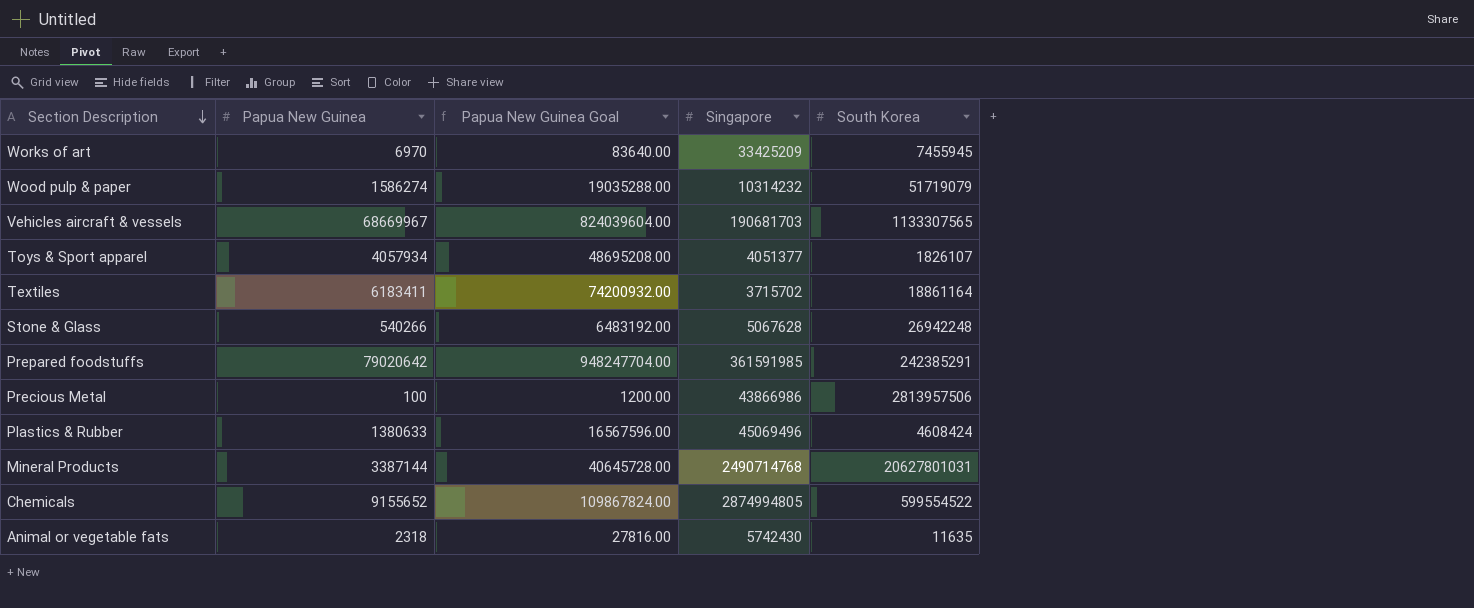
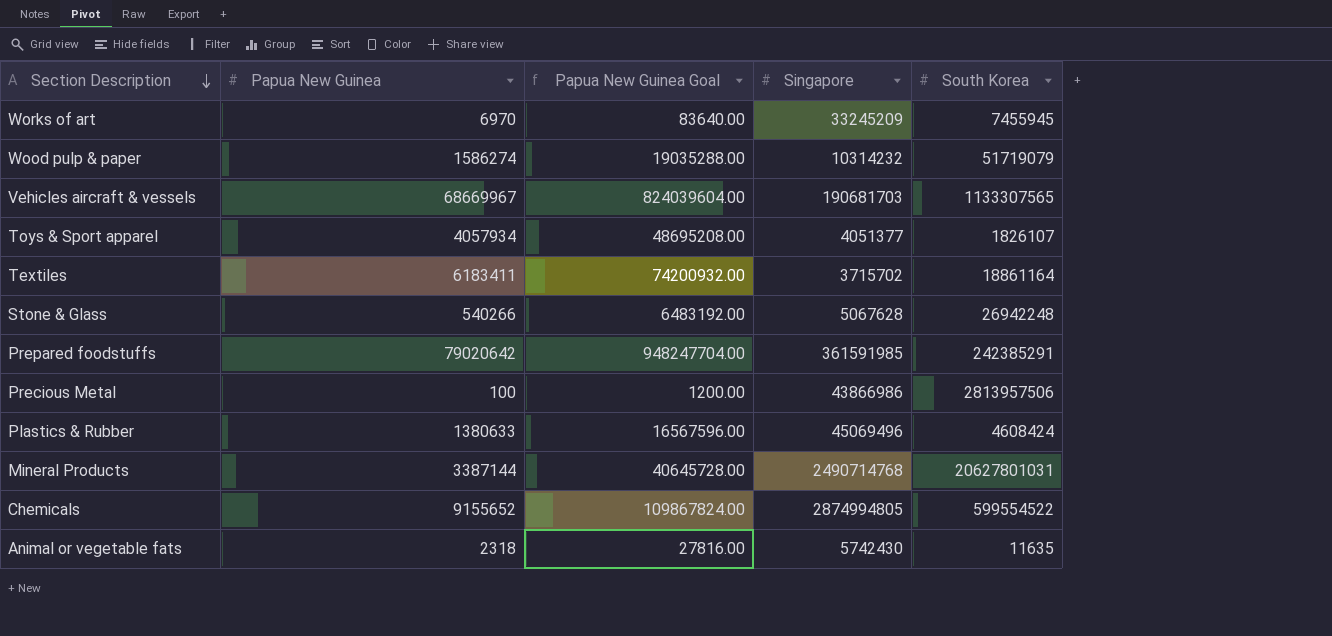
Works of art | Singapore: 33425209 -> 33245209

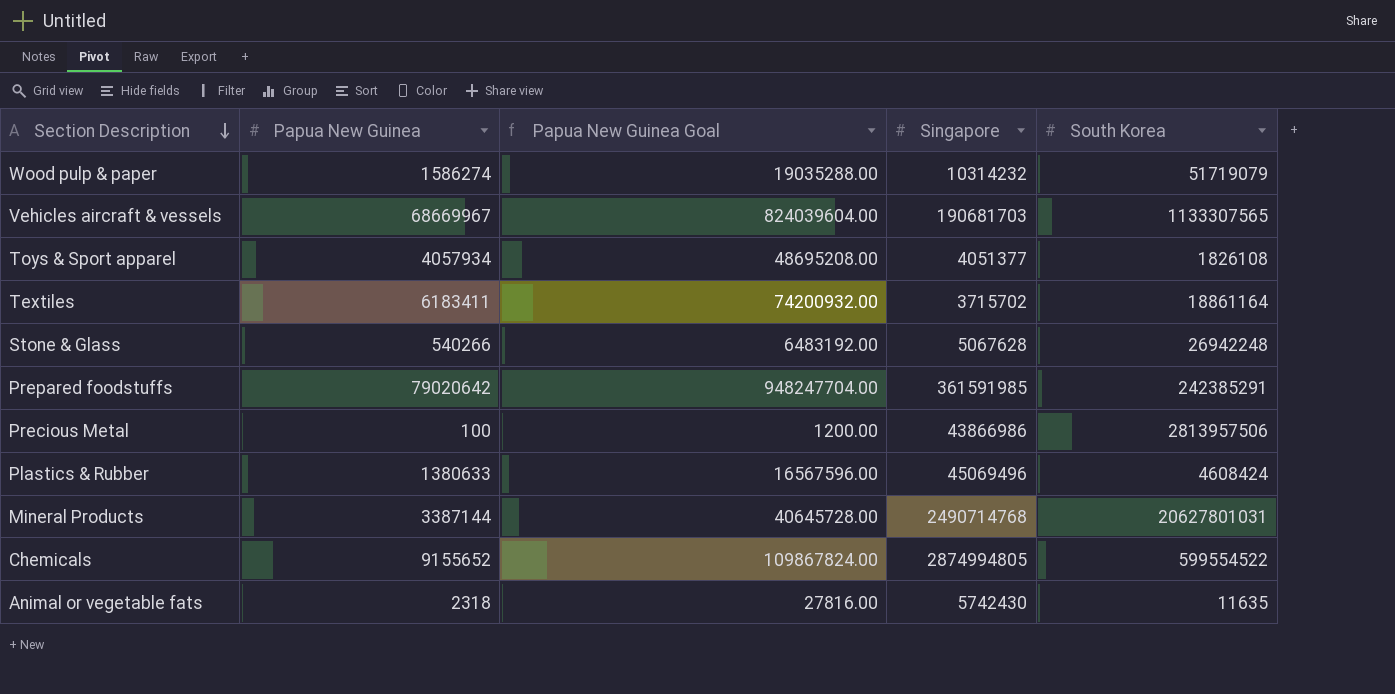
row Works of art: 6970 | 83640.00 | 33245209 | 7455945 -> none
Toys & Sport apparel | South Korea: 1826107 -> 1826108

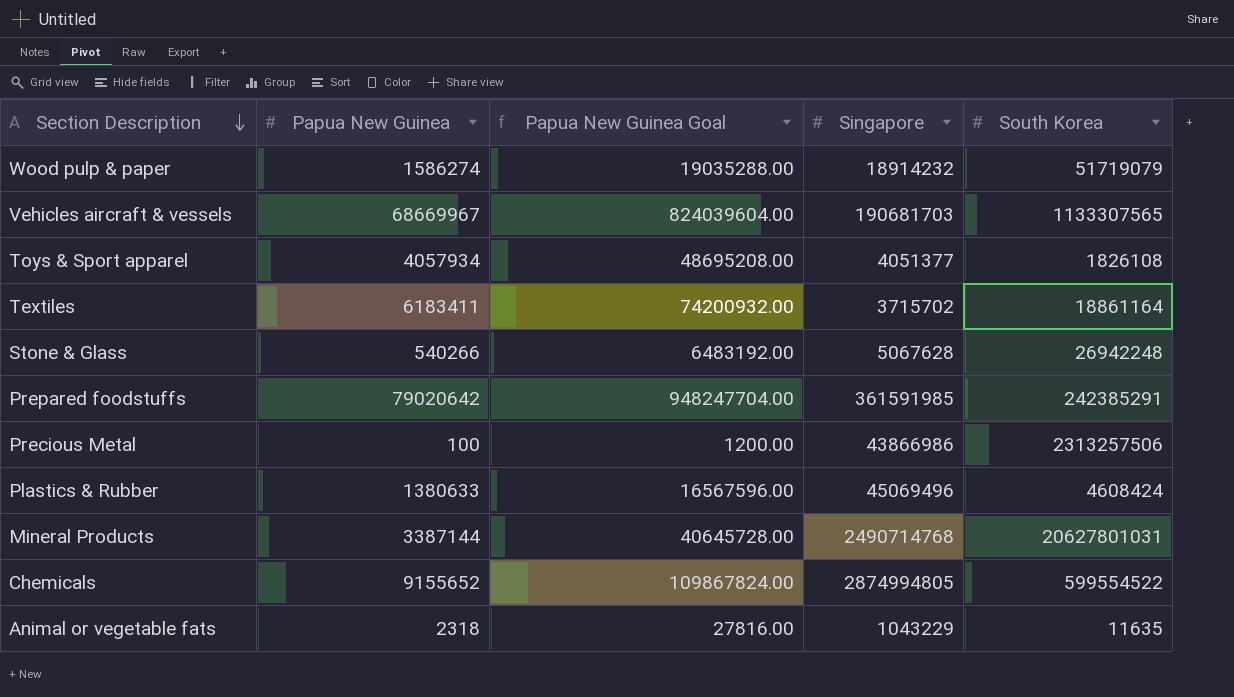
Wood pulp & paper | Singapore: 10314232 -> 18914232
Precious Metal | South Korea: 2813957506 -> 2313257506
Animal or vegetable fats | Singapore: 5742430 -> 1043229

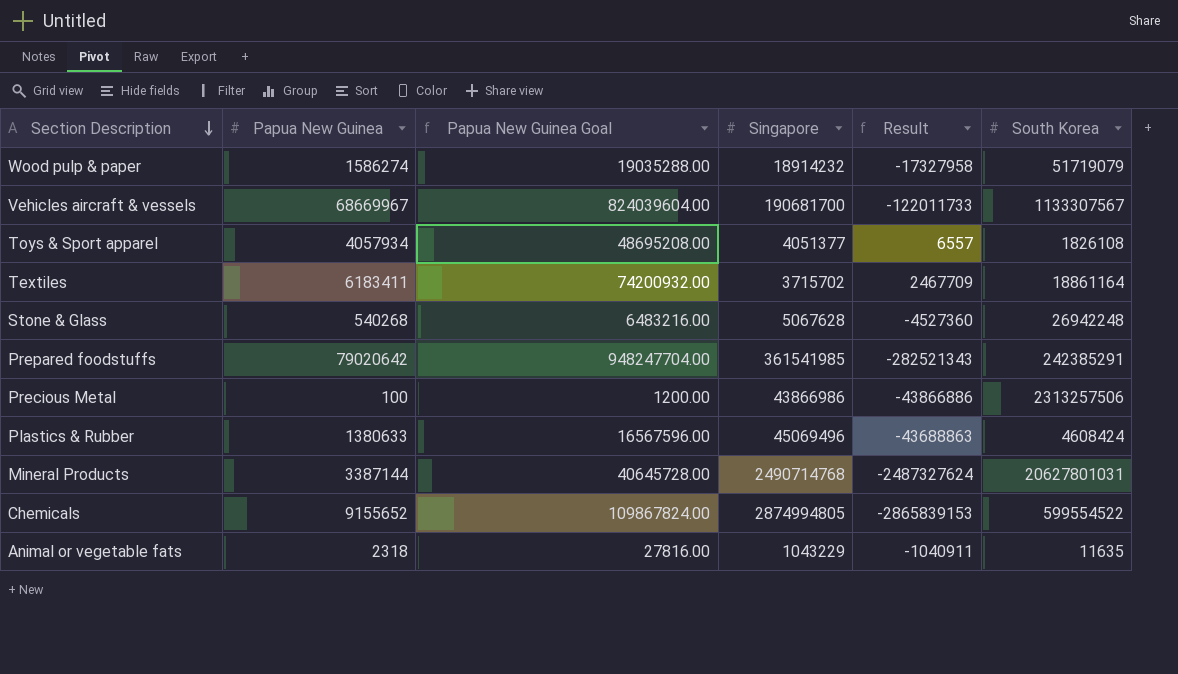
column Result | formula: none -> [Papua New Guinea] - [Singapore]
Vehicles aircraft & vessels | Singapore: 190681703 -> 190681700
Vehicles aircraft & vessels | South Korea: 1133307565 -> 1133307567
Stone & Glass | Papua New Guinea: 540266 -> 540268
Stone & Glass | Papua New Guinea Goal: 6483192.00 -> 6483216.00
Prepared foodstuffs | Singapore: 361591985 -> 361541985

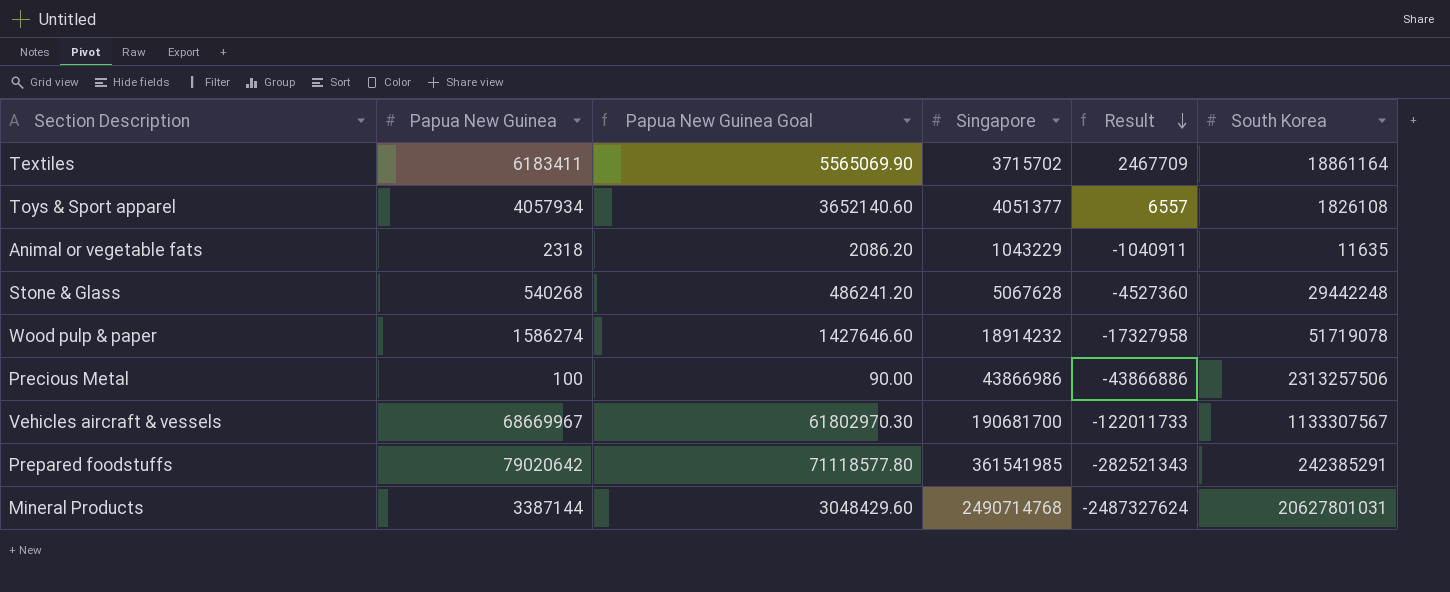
row order: Section Description descending -> Result descending
column Papua New Guinea Goal | formula: [Papua New Guinea] * 12 -> [Papua New Guinea] * 0.9
row Plastics & Rubber: 1380633 | 16567596.00 | 45069496 | -43688863 | 4608424 -> none
row Chemicals: 9155652 | 109867824.00 | 2874994805 | -2865839153 | 599554522 -> none
Stone & Glass | South Korea: 26942248 -> 29442248
Wood pulp & paper | South Korea: 51719079 -> 51719078

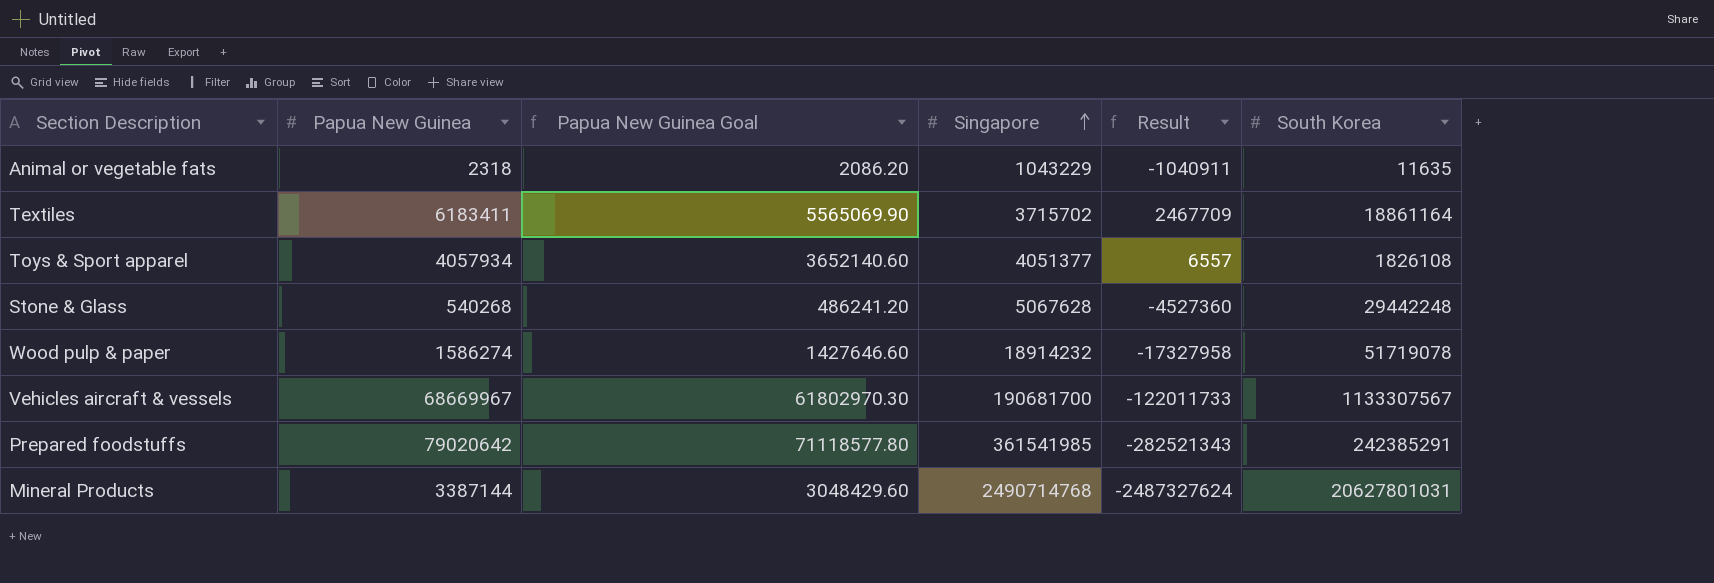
row order: Result descending -> Singapore ascending
row Precious Metal: 100 | 90.00 | 43866986 | -43866886 | 2313257506 -> none

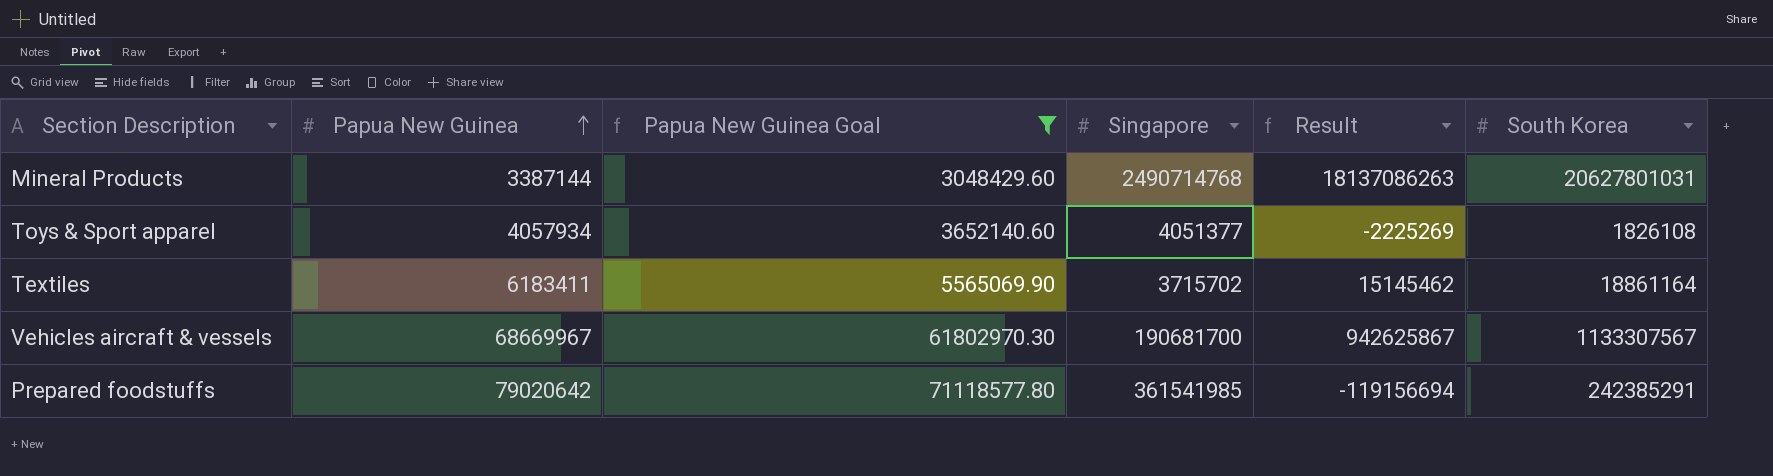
filter: none -> Papua New Guinea Goal >= 3048429.60
row order: Singapore ascending -> Papua New Guinea ascending
column Result | formula: [Papua New Guinea] - [Singapore] -> [South Korea] - [Singapore]

